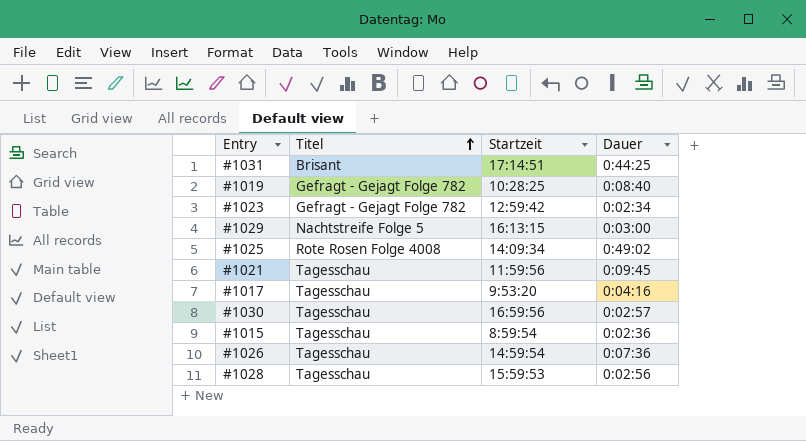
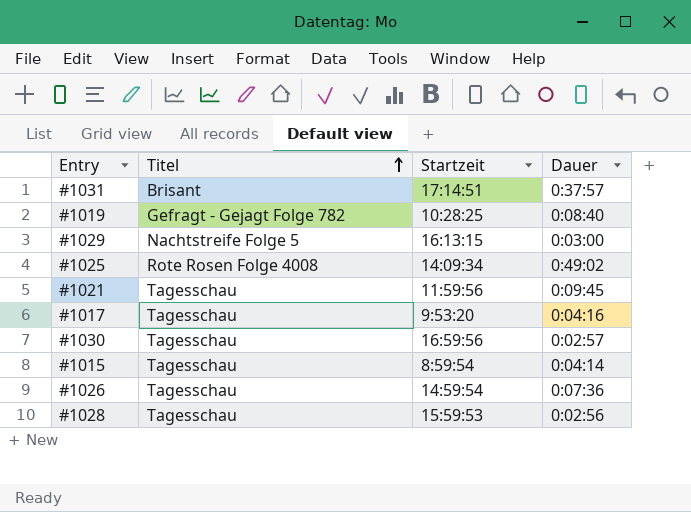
row #1023: Gefragt - Gejagt Folge 782 | 12:59:42 | 0:02:34 -> none
#1031 | Dauer: 0:44:25 -> 0:37:57
#1015 | Dauer: 0:02:36 -> 0:04:14

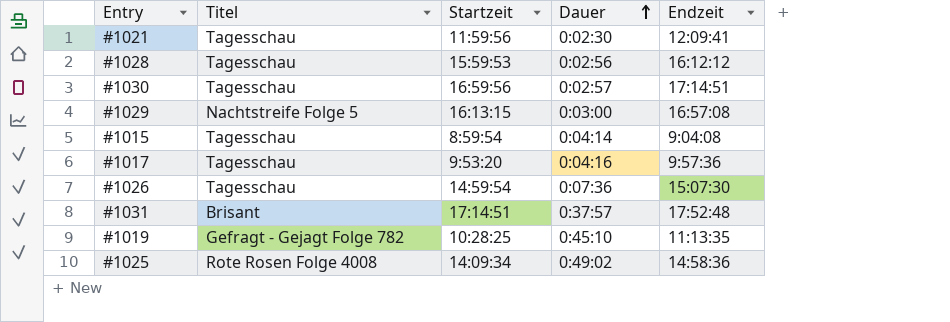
row order: Titel ascending -> Dauer ascending
column Endzeit | position: none -> 5
#1021 | Dauer: 0:09:45 -> 0:02:30
#1019 | Dauer: 0:08:40 -> 0:45:10

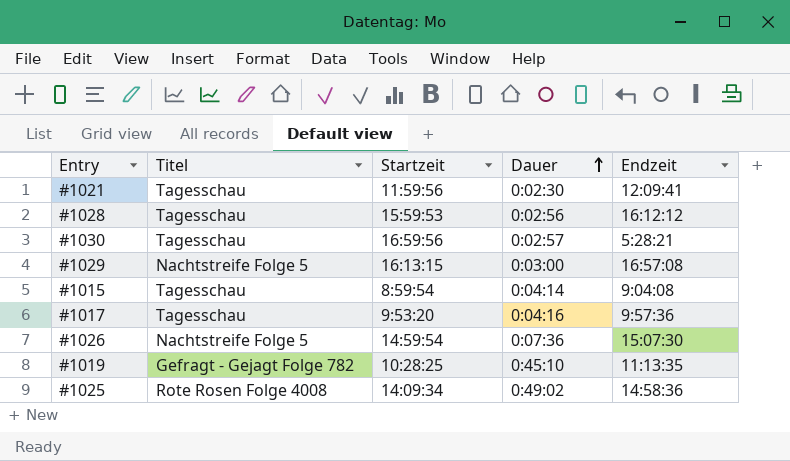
row #1031: Brisant | 17:14:51 | 0:37:57 | 17:52:48 -> none
#1030 | Endzeit: 17:14:51 -> 5:28:21
#1026 | Titel: Tagesschau -> Nachtstreife Folge 5

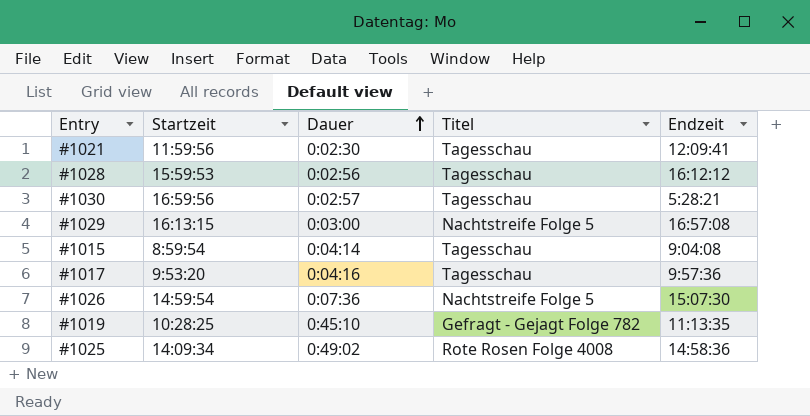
column Titel | position: 2 -> 4

